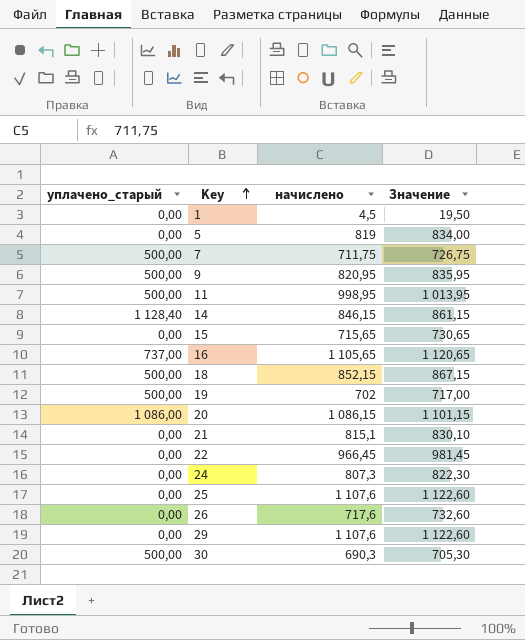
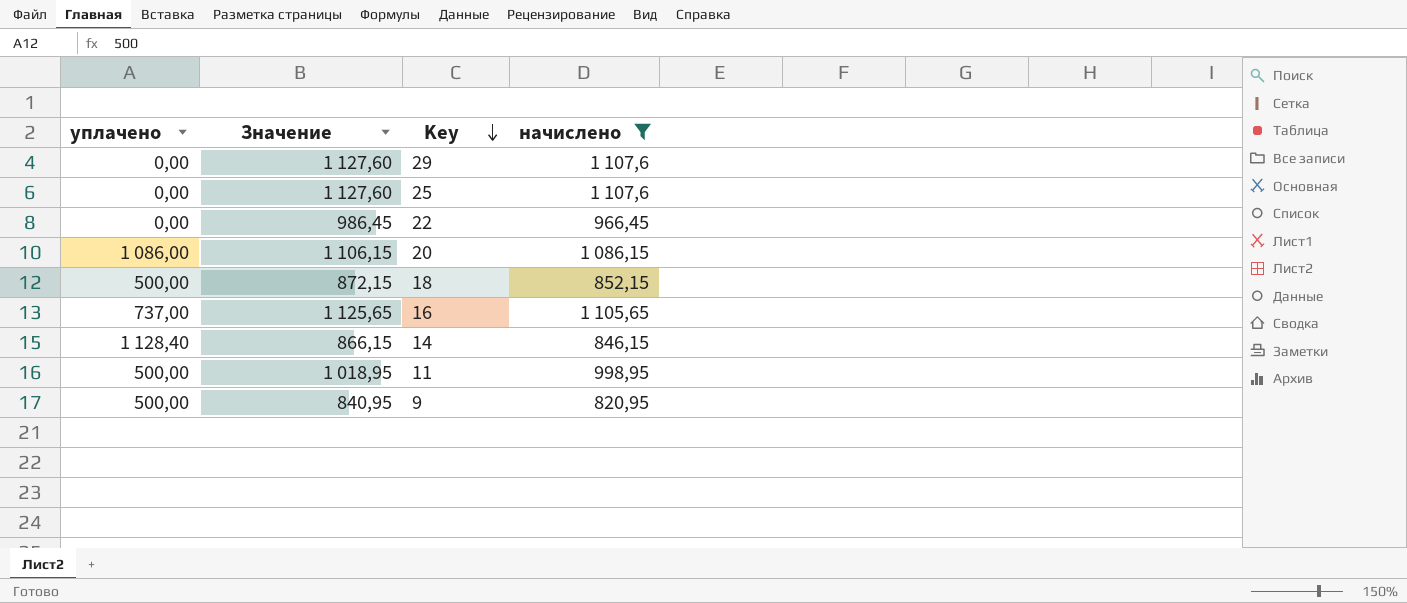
filter: none -> начислено >= 820,95
row order: Key ascending -> Key descending
column name: уплачено_старый -> уплачено
column Значение | formula: [начислено] + 15 -> [начислено] + 20
column Значение | position: 4 -> 2

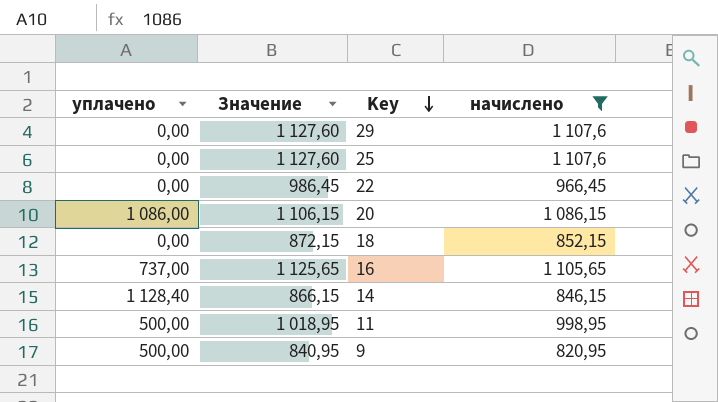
18 | уплачено: 500,00 -> 0,00

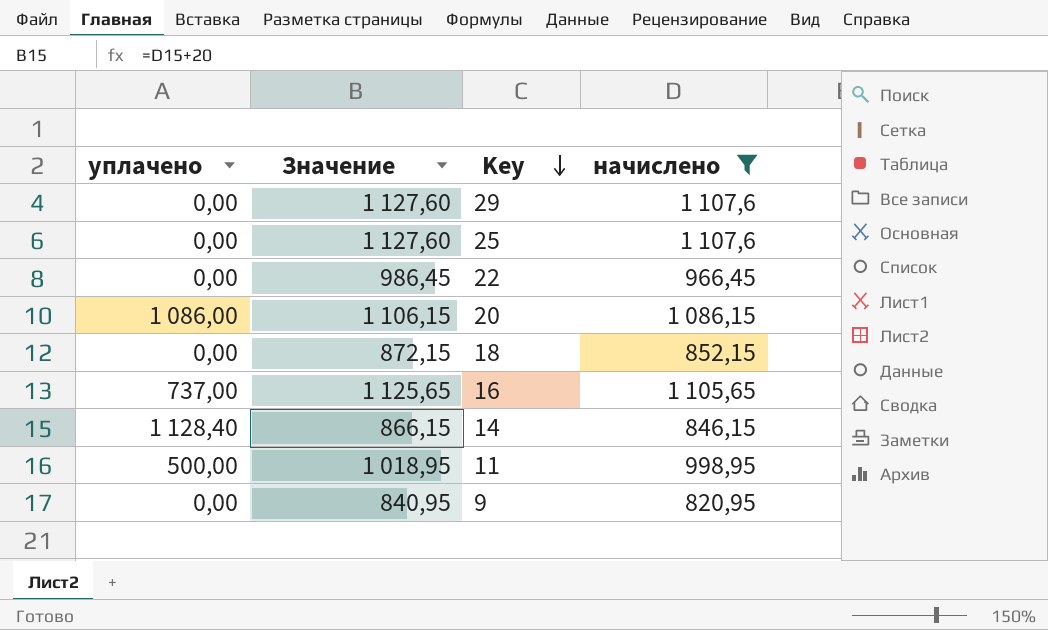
9 | уплачено: 500,00 -> 0,00

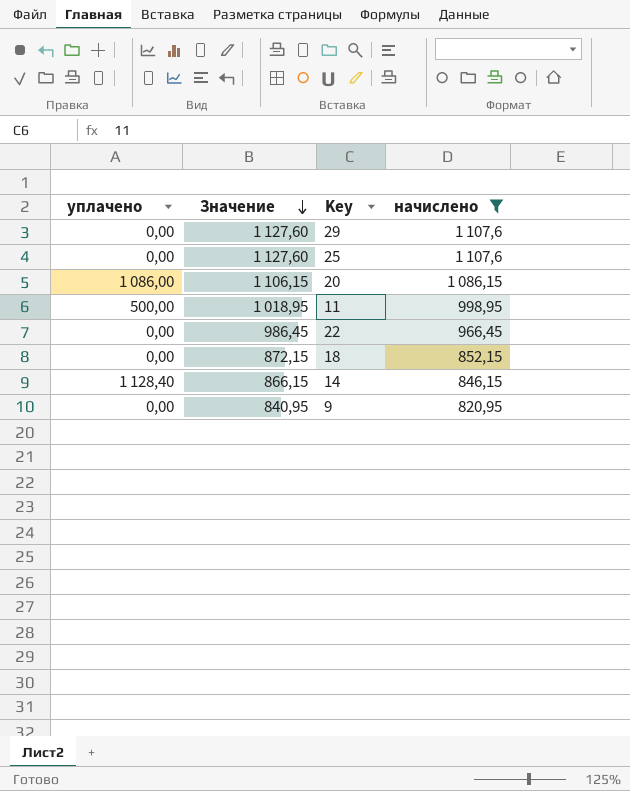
row order: Key descending -> Значение descending
row 16: 737,00 | 1 125,65 | 1 105,65 -> none

